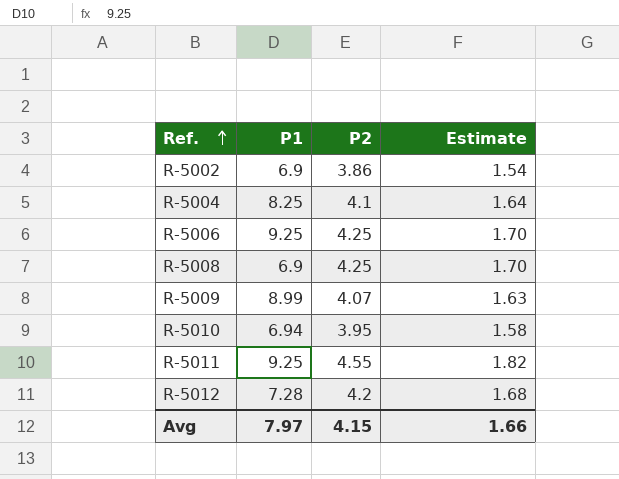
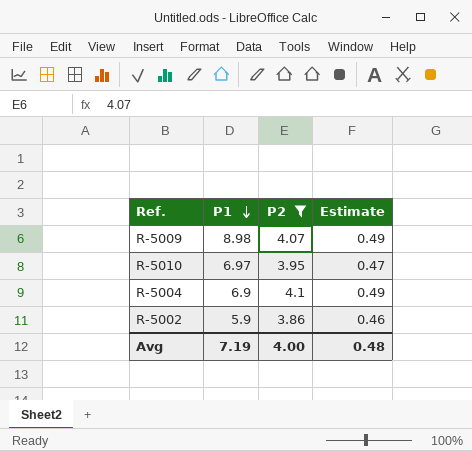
filter: none -> P2 <= 4.1
row order: Ref. ascending -> P1 descending
column Estimate | formula: [P2] * 0.4 -> [P2] * 0.12
R-5009 | P1: 8.99 -> 8.98
R-5010 | P1: 6.94 -> 6.97
R-5004 | P1: 8.25 -> 6.9
R-5002 | P1: 6.9 -> 5.9
Avg | P1: 7.97 -> 7.19
Avg | P2: 4.15 -> 4.00
Avg | Estimate: 1.66 -> 0.48

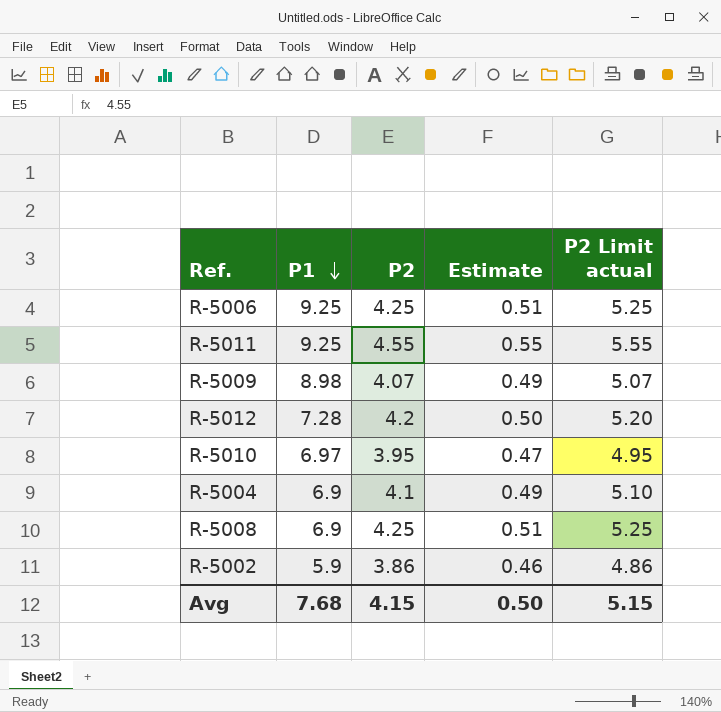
filter: P2 <= 4.1 -> none
column P2 Limit actual | formula: none -> [P2] + 1
Avg | P1: 7.19 -> 7.68
Avg | P2: 4.00 -> 4.15
Avg | Estimate: 0.48 -> 0.50

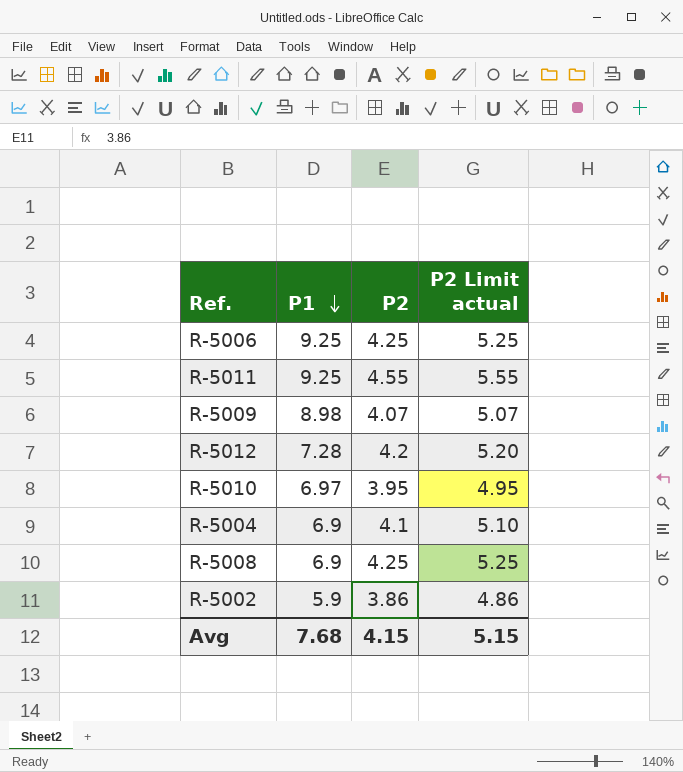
column Estimate | formula: [P2] * 0.12 -> none

